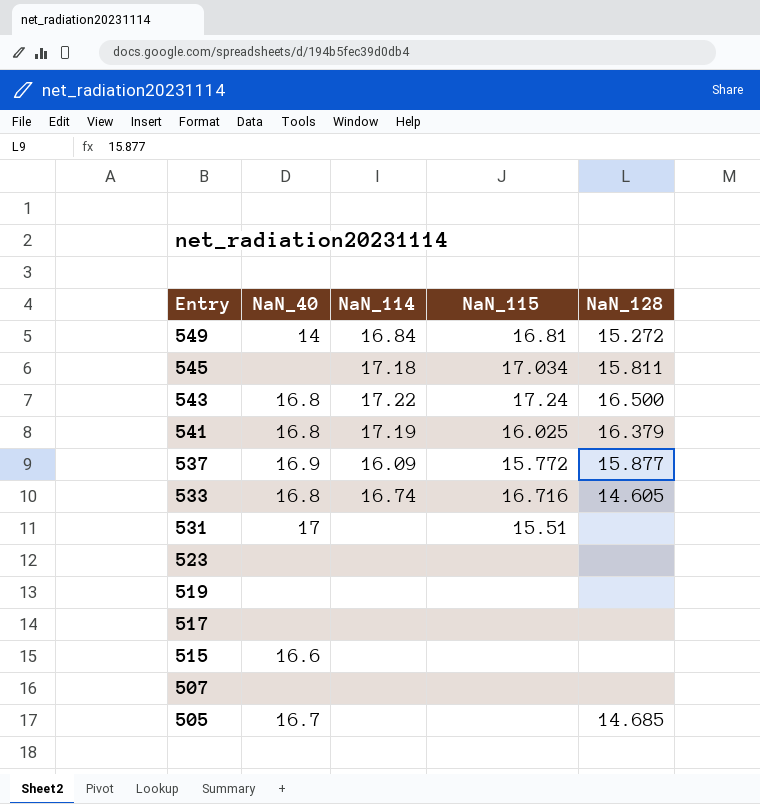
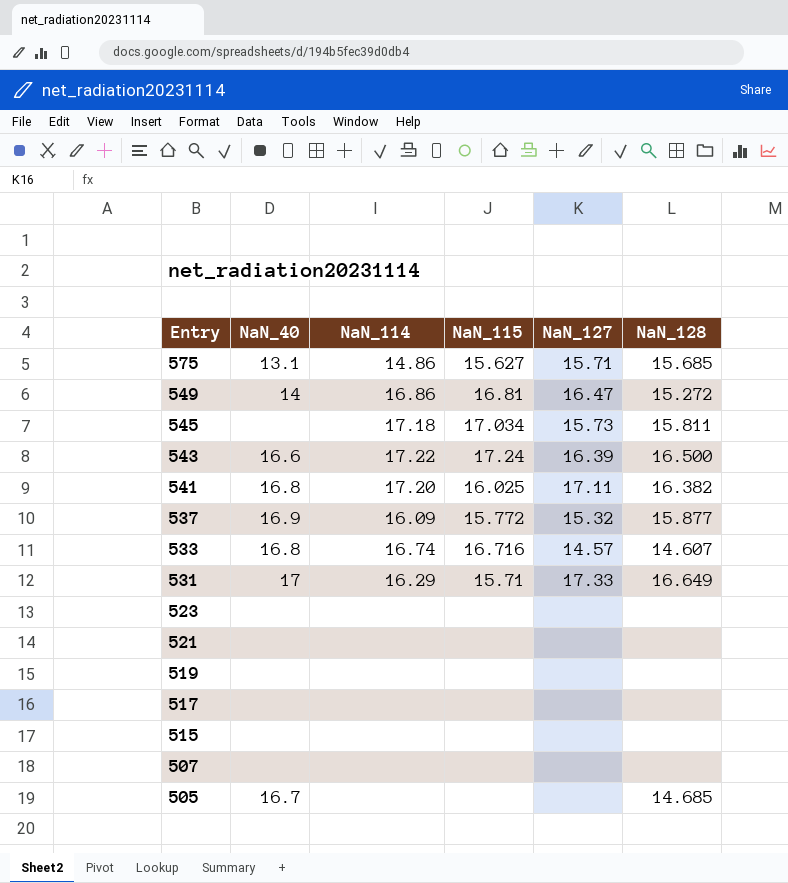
column NaN_127 | position: none -> 5
row 575: none -> 13.1 | 14.86 | 15.627 | 15.71 | 15.685
549 | NaN_114: 16.84 -> 16.86
543 | NaN_40: 16.8 -> 16.6
541 | NaN_114: 17.19 -> 17.20
541 | NaN_128: 16.379 -> 16.382
533 | NaN_128: 14.605 -> 14.607
531 | NaN_114: none -> 16.29
531 | NaN_115: 15.51 -> 15.71
531 | NaN_128: none -> 16.649
row 521: none -> none | none | none | none | none
515 | NaN_40: 16.6 -> none

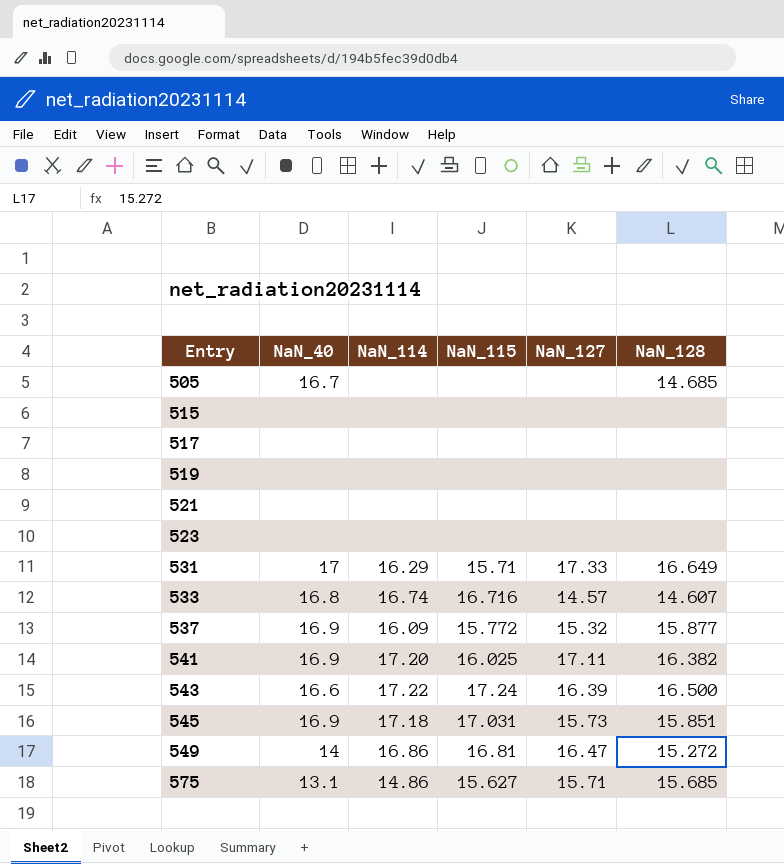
row order: Entry descending -> Entry ascending
row 507: none | none | none | none | none -> none
541 | NaN_40: 16.8 -> 16.9
545 | NaN_40: none -> 16.9
545 | NaN_115: 17.034 -> 17.031
545 | NaN_128: 15.811 -> 15.851

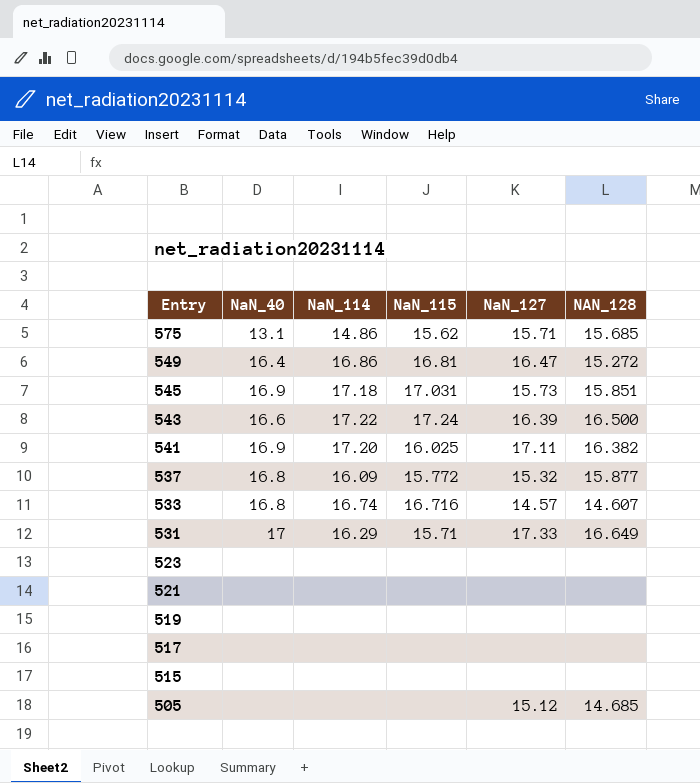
row order: Entry ascending -> Entry descending
column name: NaN_128 -> NAN_128
575 | NaN_115: 15.627 -> 15.62
549 | NaN_40: 14 -> 16.4
537 | NaN_40: 16.9 -> 16.8
505 | NaN_40: 16.7 -> none
505 | NaN_127: none -> 15.12

